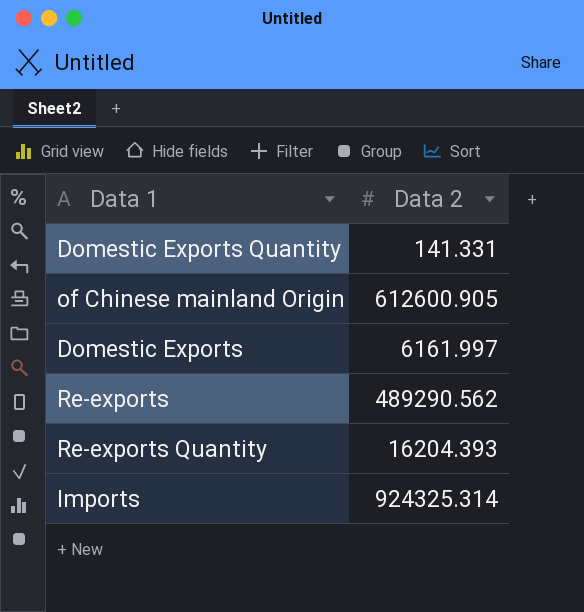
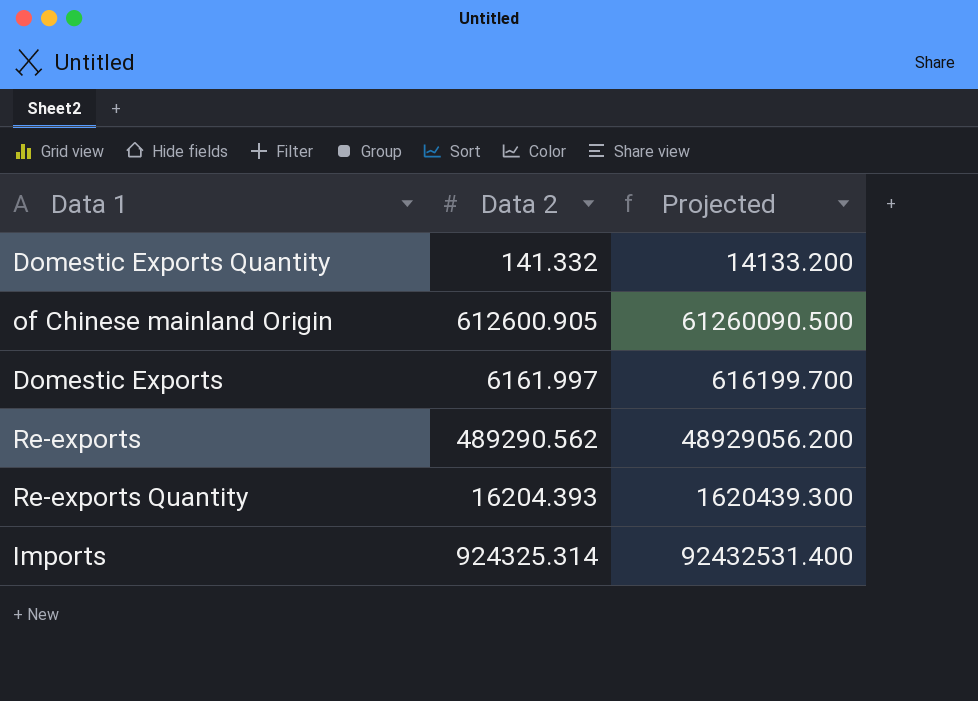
column Projected | formula: none -> [Data 2] * 100
Domestic Exports Quantity | Data 2: 141.331 -> 141.332

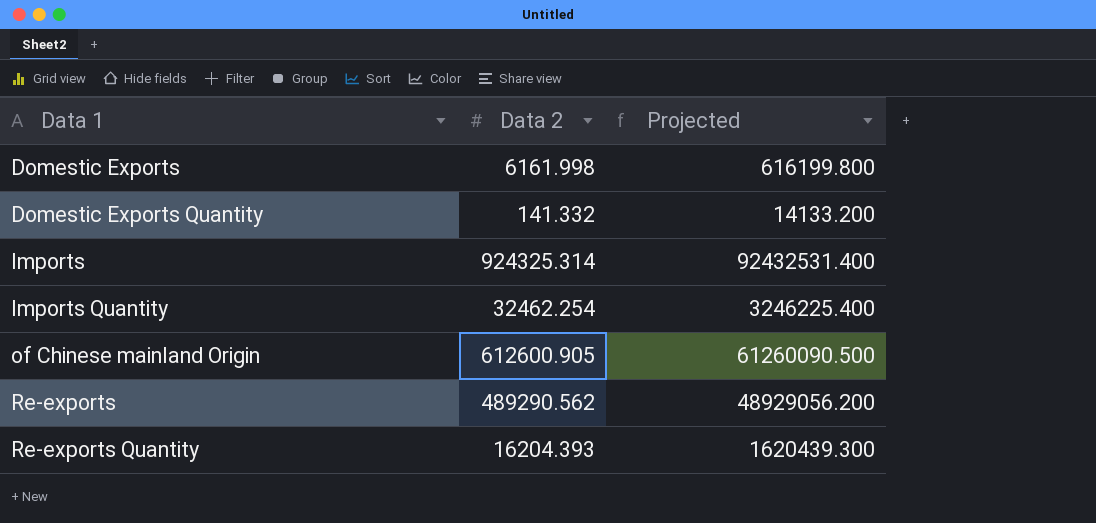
row order: none -> Data 1 ascending
Domestic Exports | Data 2: 6161.997 -> 6161.998
Domestic Exports | Projected: 616199.700 -> 616199.800
row Imports Quantity: none -> 32462.254 | 3246225.400

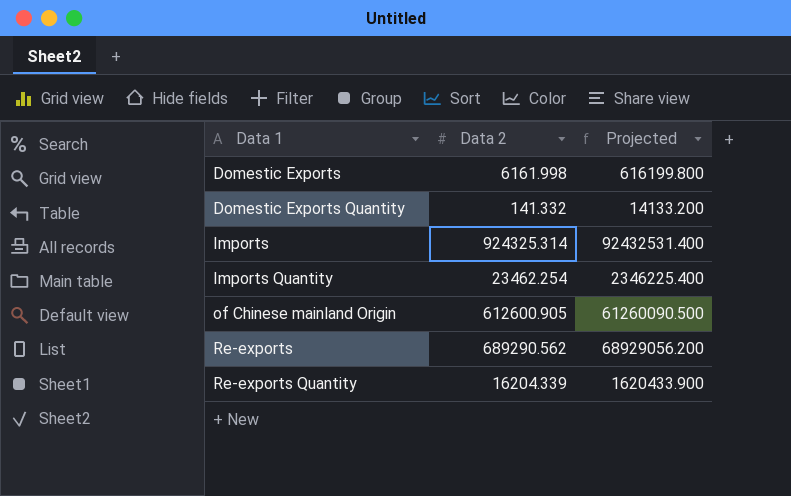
Imports Quantity | Data 2: 32462.254 -> 23462.254
Imports Quantity | Projected: 3246225.400 -> 2346225.400
Re-exports | Data 2: 489290.562 -> 689290.562
Re-exports | Projected: 48929056.200 -> 68929056.200
Re-exports Quantity | Data 2: 16204.393 -> 16204.339
Re-exports Quantity | Projected: 1620439.300 -> 1620433.900

